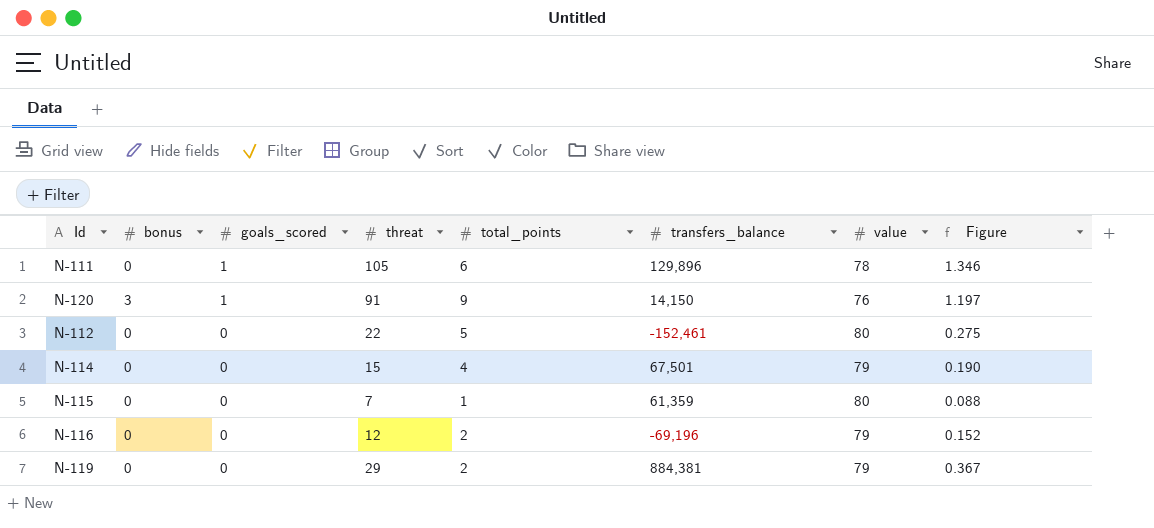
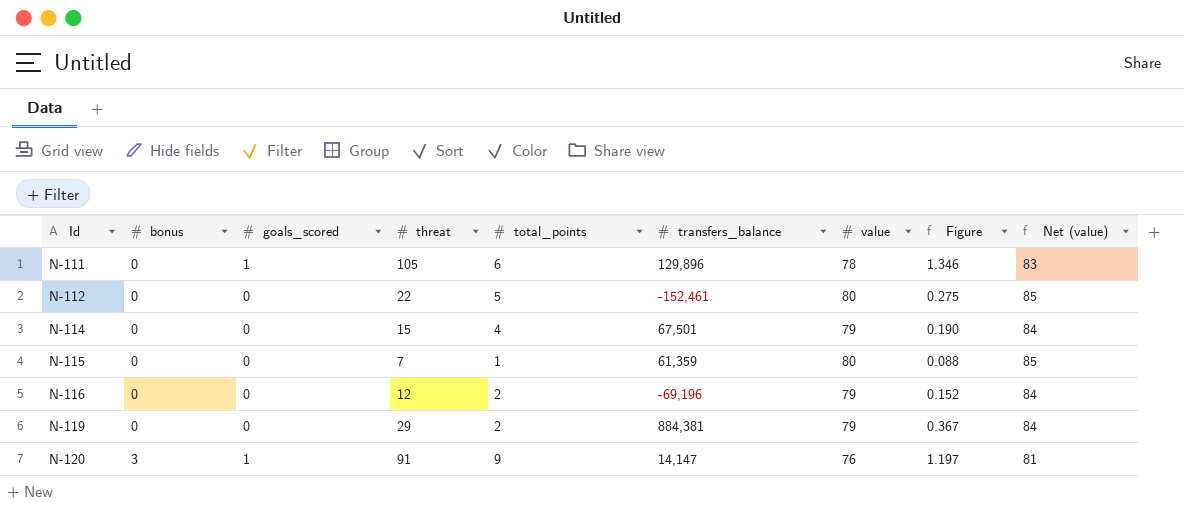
row order: goals_scored descending -> Id ascending
column Net (value) | formula: none -> [value] + 5
N-120 | transfers_balance: 14,150 -> 14,147

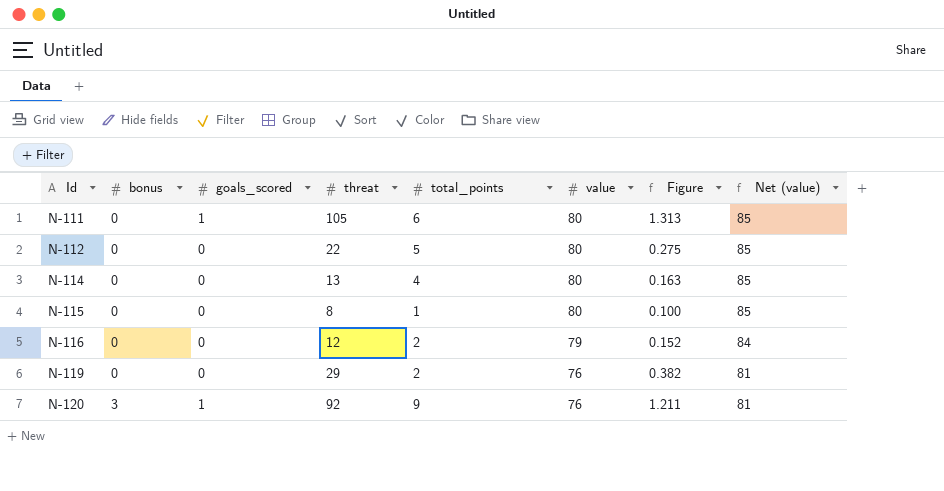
column transfers_balance | position: 6 -> none
N-111 | value: 78 -> 80
N-111 | Figure: 1.346 -> 1.313
N-111 | Net (value): 83 -> 85
N-114 | threat: 15 -> 13
N-114 | value: 79 -> 80
N-114 | Figure: 0.190 -> 0.163
N-114 | Net (value): 84 -> 85
N-115 | threat: 7 -> 8
N-115 | Figure: 0.088 -> 0.100
N-119 | value: 79 -> 76
N-119 | Figure: 0.367 -> 0.382
N-119 | Net (value): 84 -> 81
N-120 | threat: 91 -> 92
N-120 | Figure: 1.197 -> 1.211

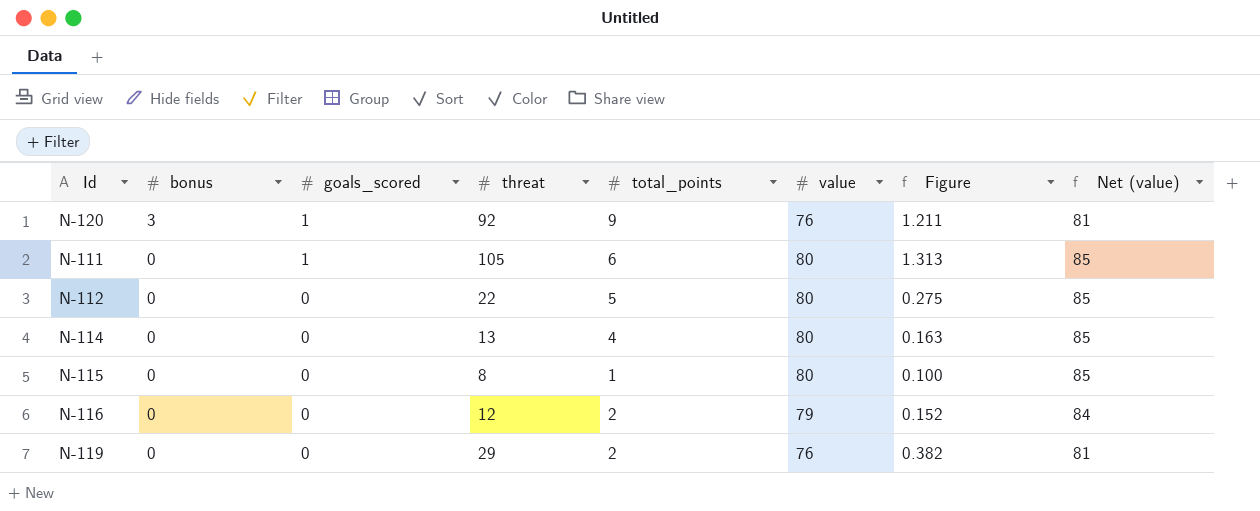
row order: Id ascending -> bonus descending

